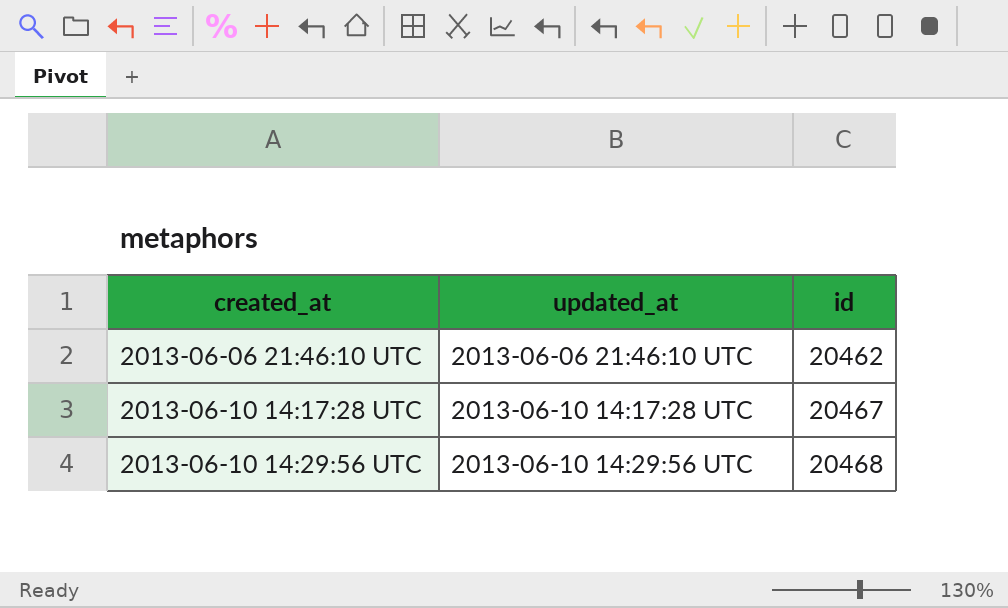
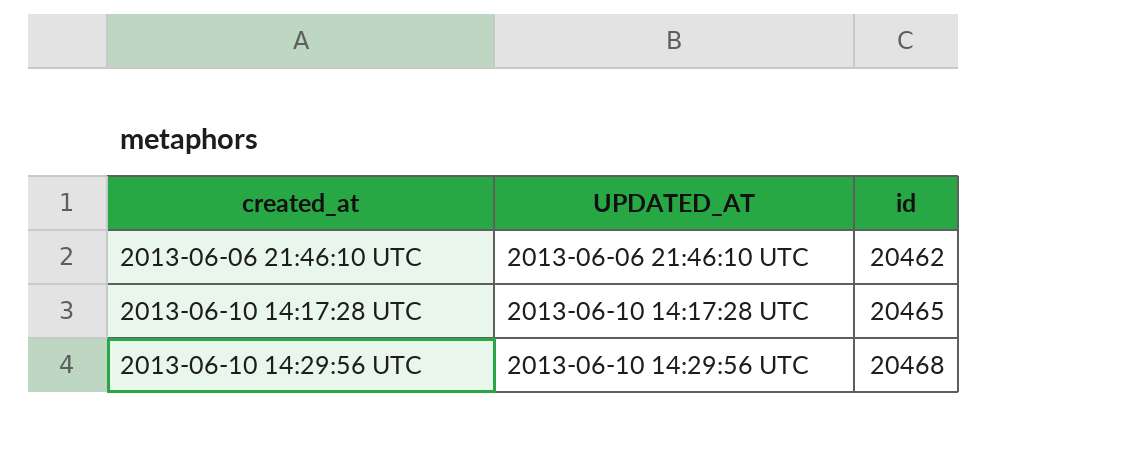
column name: updated_at -> UPDATED_AT
2013-06-10 14:17:28 UTC | id: 20467 -> 20465

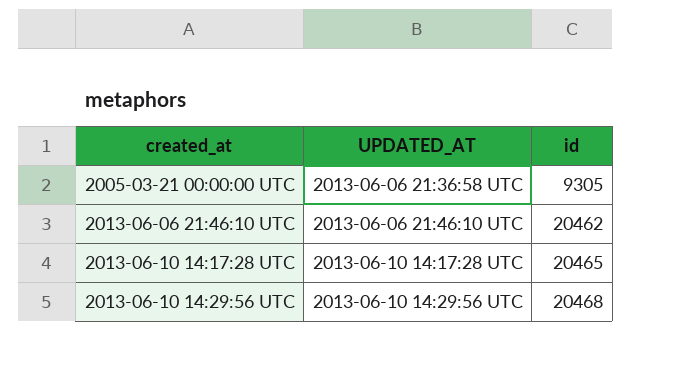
row 2005-03-21 00:00:00 UTC: none -> 2013-06-06 21:36:58 UTC | 9305

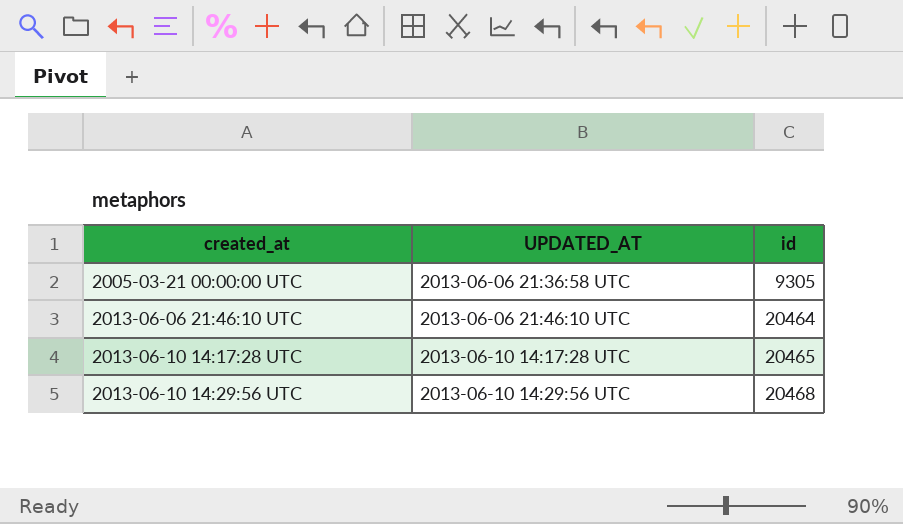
2013-06-06 21:46:10 UTC | id: 20462 -> 20464

